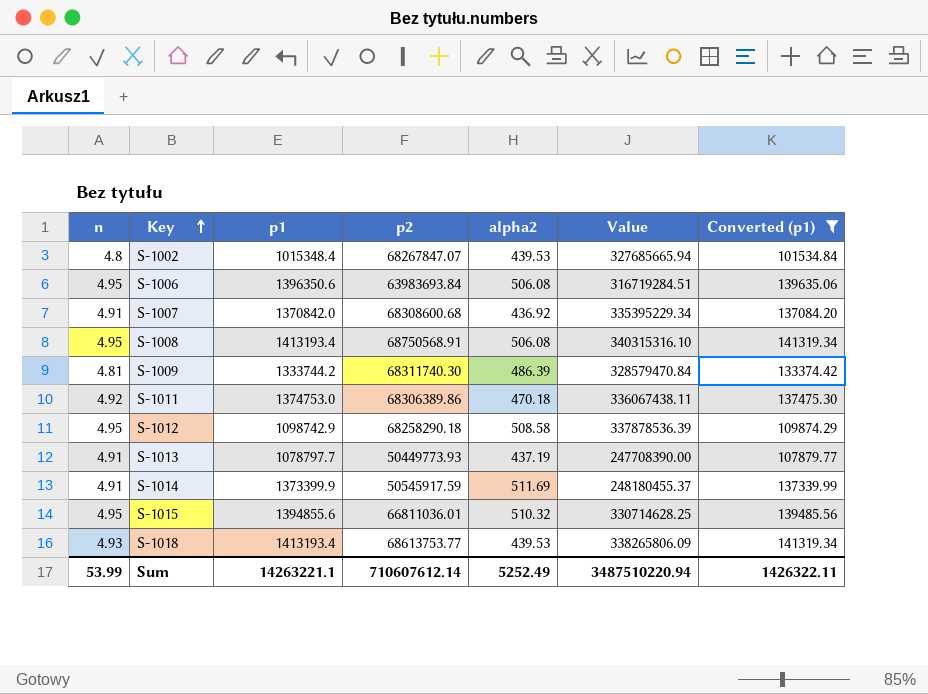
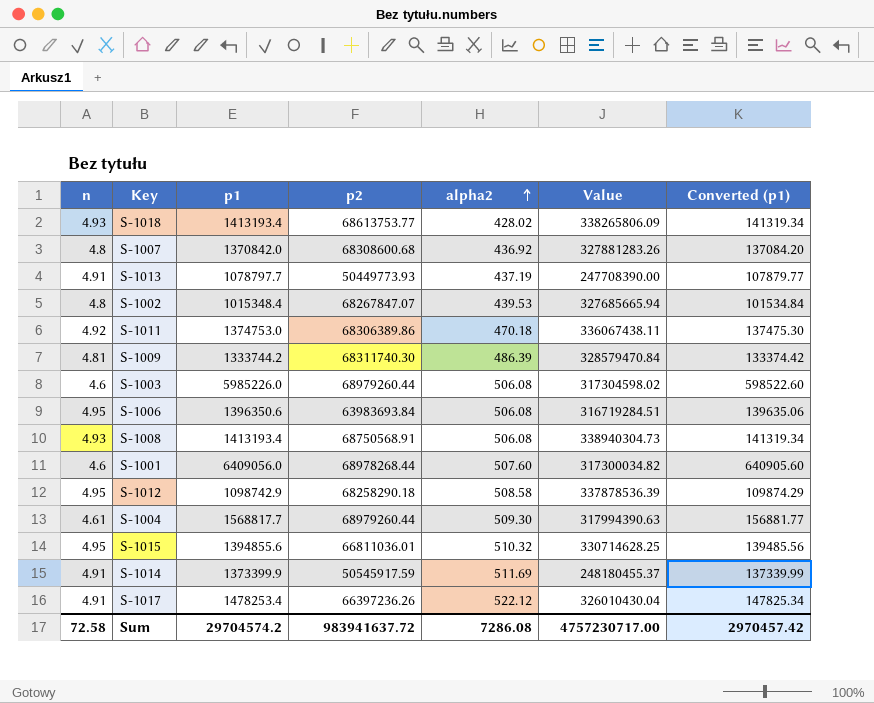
filter: Converted (p1) <= 141319.34 -> none
row order: Key ascending -> alpha2 ascending
S-1018 | alpha2: 439.53 -> 428.02
S-1007 | n: 4.91 -> 4.8
S-1007 | Value: 335395229.34 -> 327881283.26
S-1008 | n: 4.95 -> 4.93
S-1008 | Value: 340315316.10 -> 338940304.73
Sum | n: 53.99 -> 72.58
Sum | p1: 14263221.1 -> 29704574.2
Sum | p2: 710607612.14 -> 983941637.72
Sum | alpha2: 5252.49 -> 7286.08
Sum | Value: 3487510220.94 -> 4757230717.00
Sum | Converted (p1): 1426322.11 -> 2970457.42

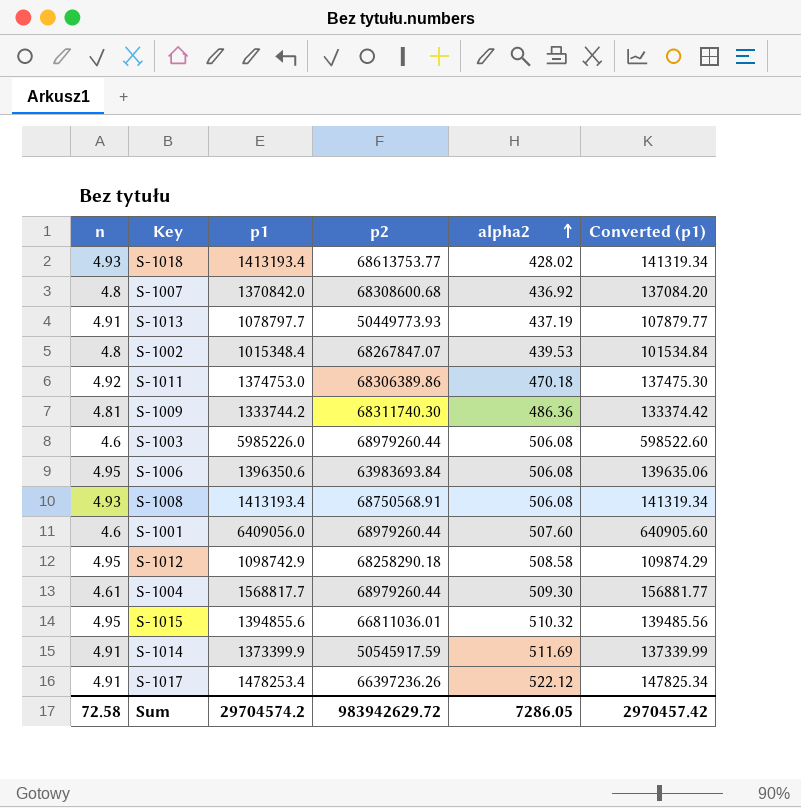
column Value | formula: [n] * [p2] -> none
S-1009 | alpha2: 486.39 -> 486.36
S-1001 | p2: 68978268.44 -> 68979260.44
Sum | p2: 983941637.72 -> 983942629.72
Sum | alpha2: 7286.08 -> 7286.05

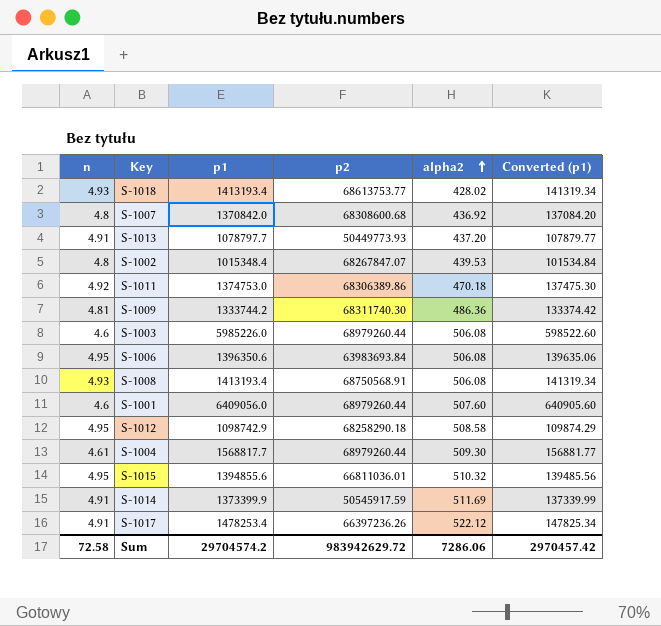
S-1013 | alpha2: 437.19 -> 437.20
Sum | alpha2: 7286.05 -> 7286.06

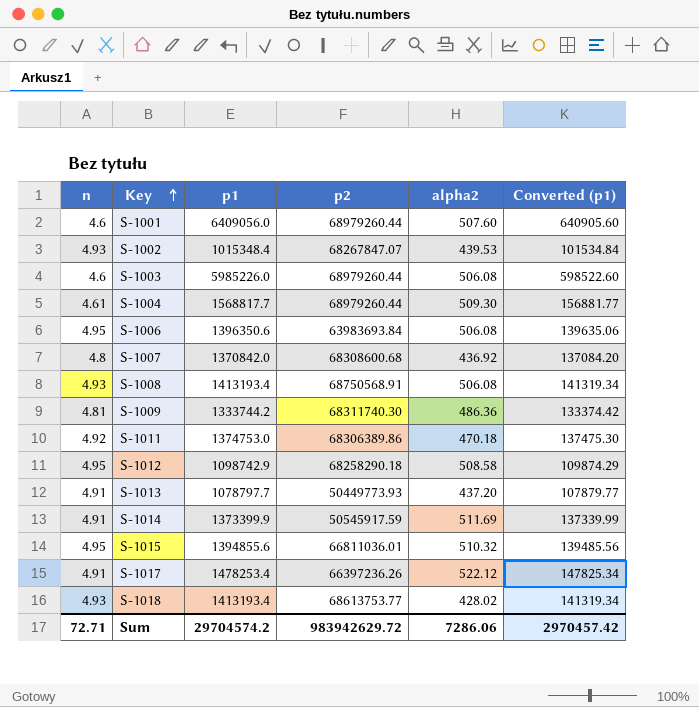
row order: alpha2 ascending -> Key ascending
S-1002 | n: 4.8 -> 4.93
Sum | n: 72.58 -> 72.71

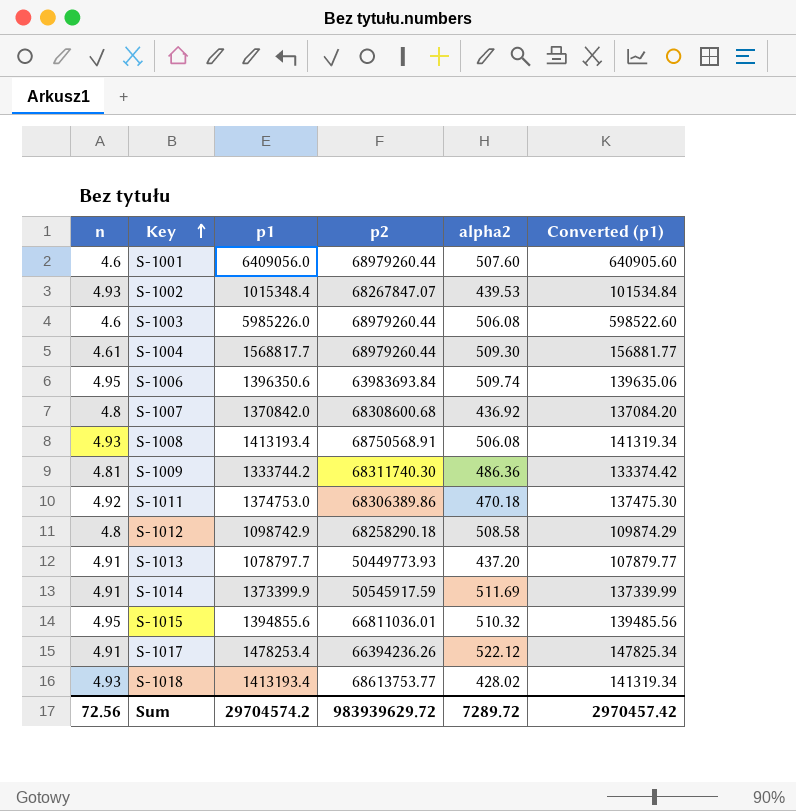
S-1006 | alpha2: 506.08 -> 509.74
S-1012 | n: 4.95 -> 4.8
S-1017 | p2: 66397236.26 -> 66394236.26
Sum | n: 72.71 -> 72.56
Sum | p2: 983942629.72 -> 983939629.72
Sum | alpha2: 7286.06 -> 7289.72

